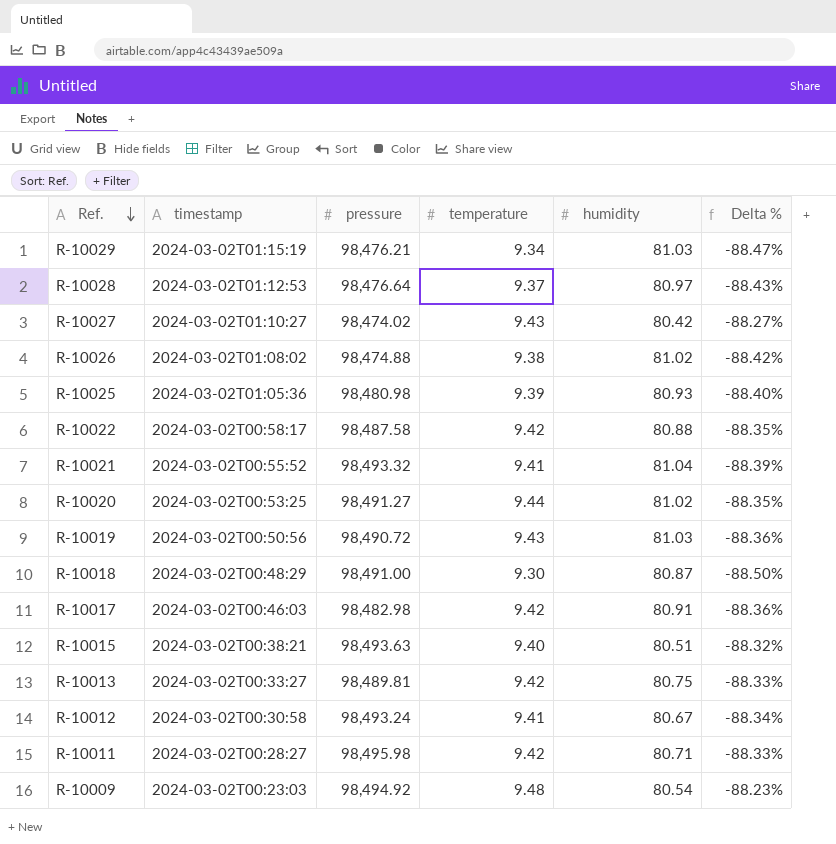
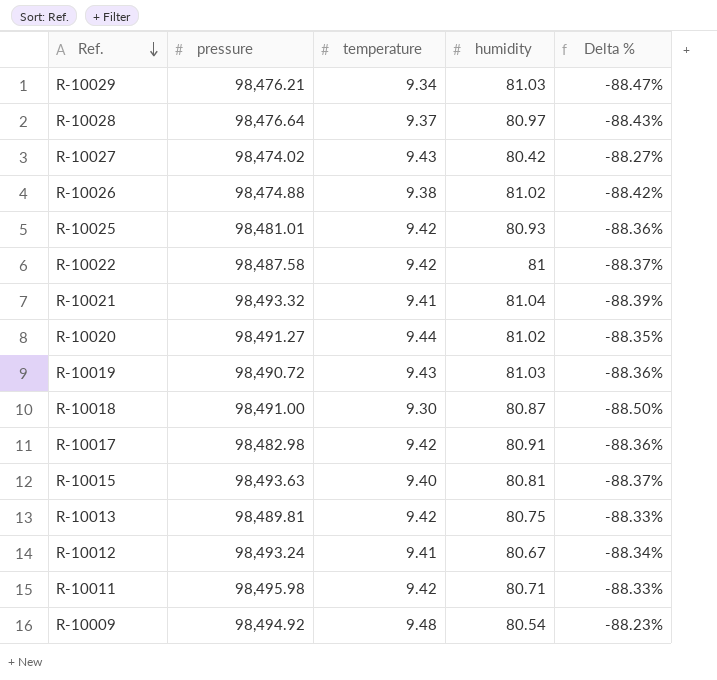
column timestamp | position: 2 -> none
R-10025 | pressure: 98,480.98 -> 98,481.01
R-10025 | temperature: 9.39 -> 9.42
R-10025 | Delta %: -88.40% -> -88.36%
R-10022 | humidity: 80.88 -> 81
R-10022 | Delta %: -88.35% -> -88.37%
R-10015 | humidity: 80.51 -> 80.81
R-10015 | Delta %: -88.32% -> -88.37%

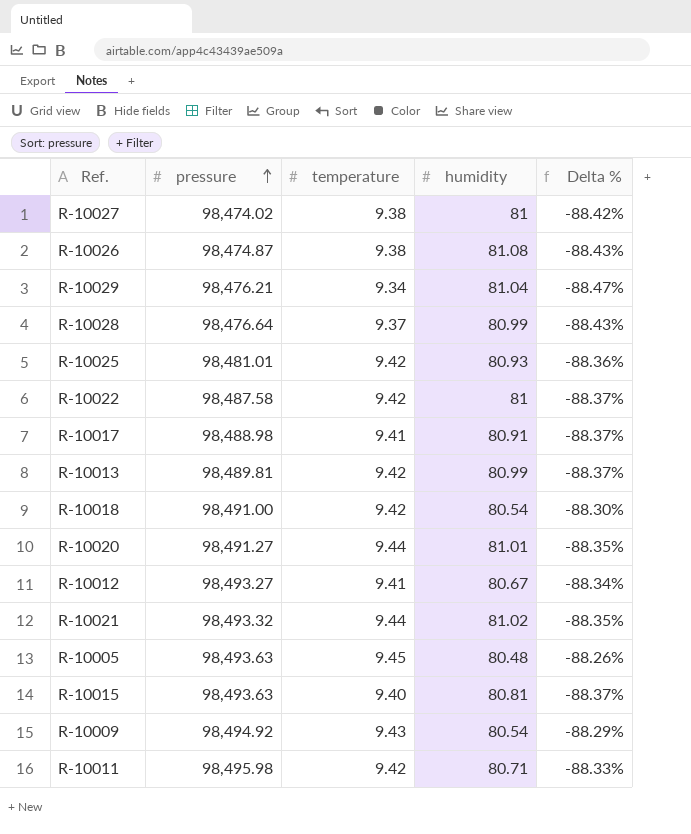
row order: Ref. descending -> pressure ascending
row R-10019: 98,490.72 | 9.43 | 81.03 | -88.36% -> none
R-10027 | temperature: 9.43 -> 9.38
R-10027 | humidity: 80.42 -> 81
R-10027 | Delta %: -88.27% -> -88.42%
R-10026 | pressure: 98,474.88 -> 98,474.87
R-10026 | humidity: 81.02 -> 81.08
R-10026 | Delta %: -88.42% -> -88.43%
R-10029 | humidity: 81.03 -> 81.04
R-10028 | humidity: 80.97 -> 80.99
R-10017 | pressure: 98,482.98 -> 98,488.98
R-10017 | temperature: 9.42 -> 9.41
R-10017 | Delta %: -88.36% -> -88.37%
R-10013 | humidity: 80.75 -> 80.99
R-10013 | Delta %: -88.33% -> -88.37%
R-10018 | temperature: 9.30 -> 9.42
R-10018 | humidity: 80.87 -> 80.54
R-10018 | Delta %: -88.50% -> -88.30%
R-10020 | humidity: 81.02 -> 81.01
R-10012 | pressure: 98,493.24 -> 98,493.27
R-10021 | temperature: 9.41 -> 9.44
R-10021 | humidity: 81.04 -> 81.02
R-10021 | Delta %: -88.39% -> -88.35%
row R-10005: none -> 98,493.63 | 9.45 | 80.48 | -88.26%
R-10009 | temperature: 9.48 -> 9.43
R-10009 | Delta %: -88.23% -> -88.29%

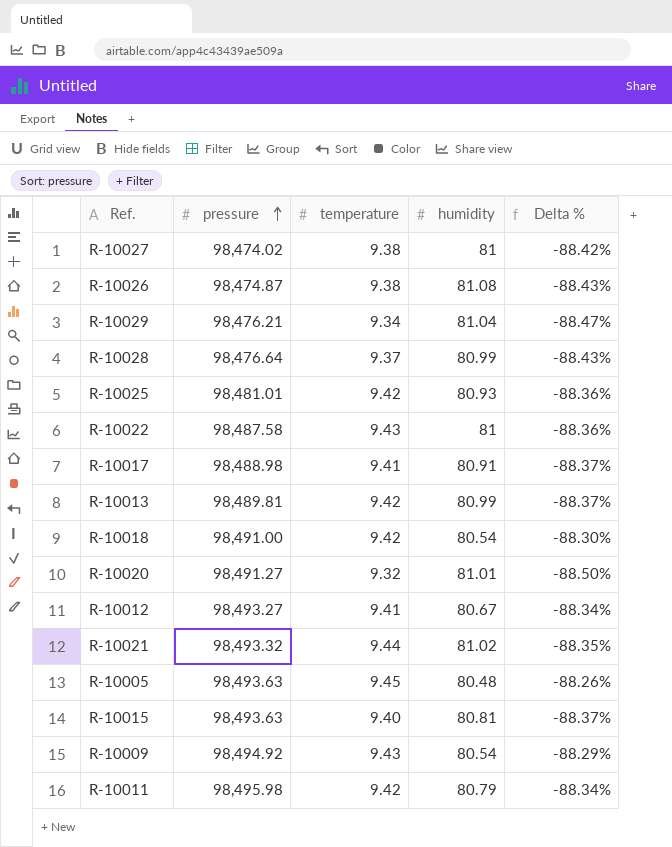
R-10022 | temperature: 9.42 -> 9.43
R-10022 | Delta %: -88.37% -> -88.36%
R-10020 | temperature: 9.44 -> 9.32
R-10020 | Delta %: -88.35% -> -88.50%
R-10011 | humidity: 80.71 -> 80.79
R-10011 | Delta %: -88.33% -> -88.34%

